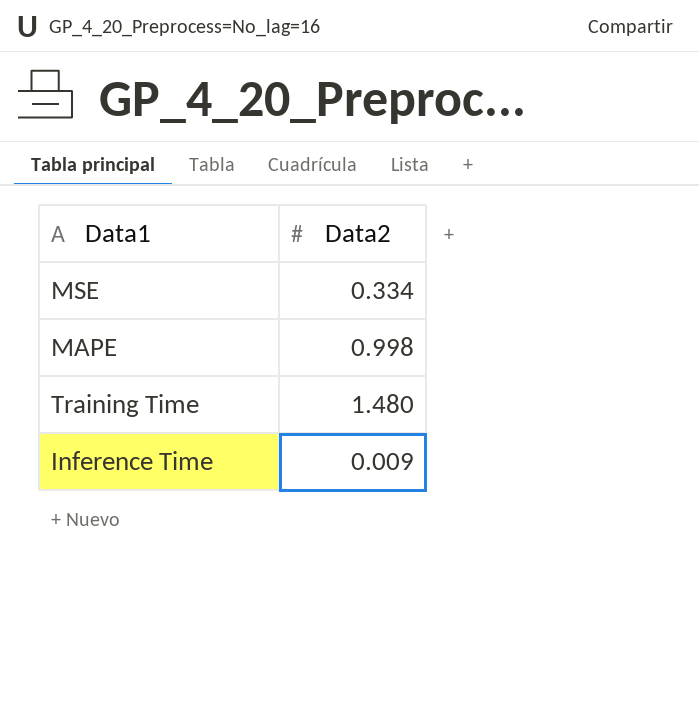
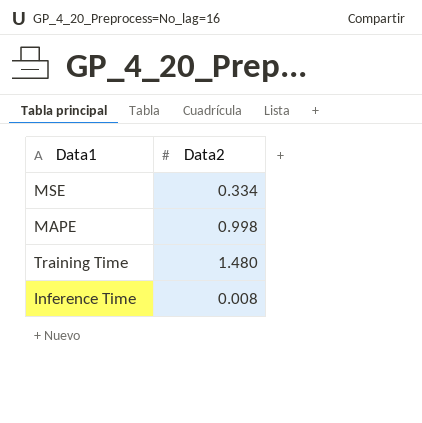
Inference Time | Data2: 0.009 -> 0.008

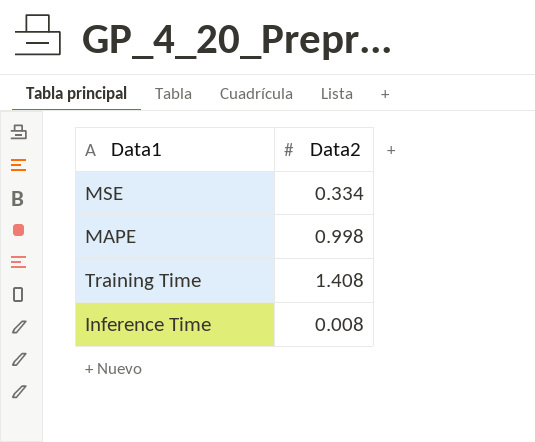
Training Time | Data2: 1.480 -> 1.408

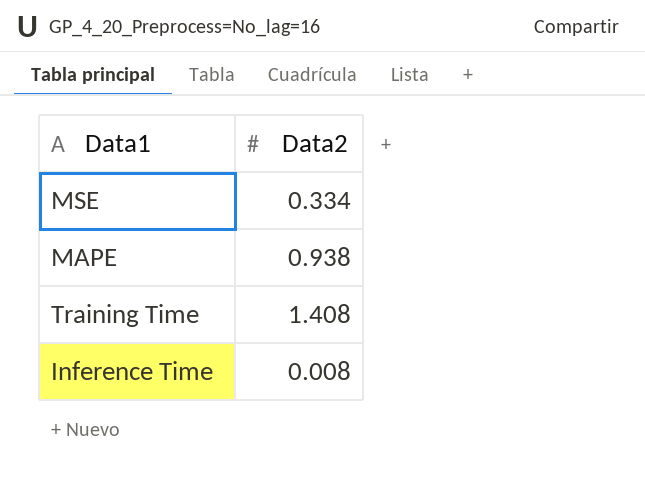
MAPE | Data2: 0.998 -> 0.938

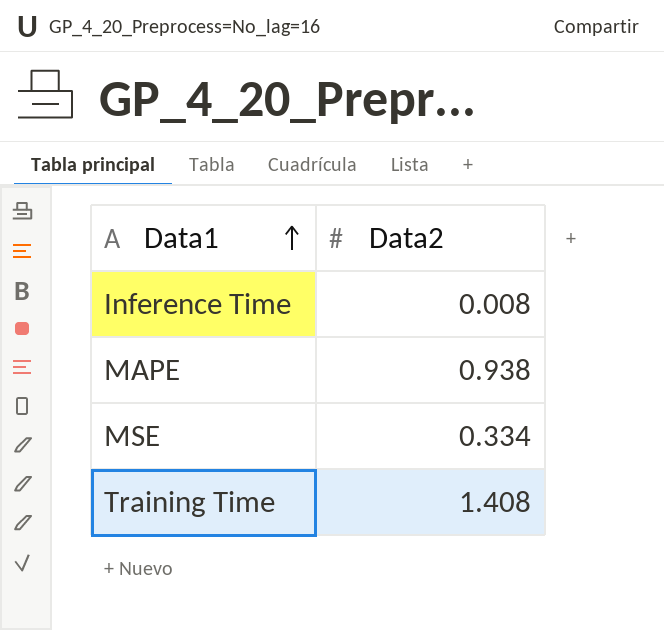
row order: none -> Data1 ascending

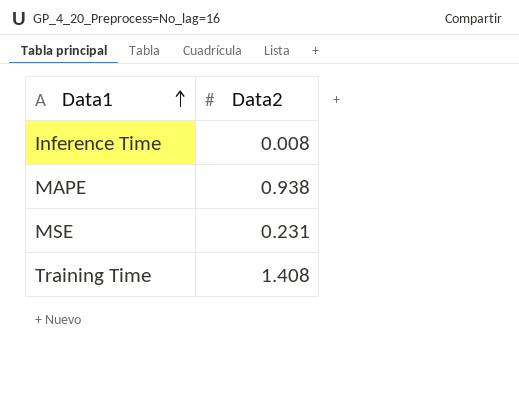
MSE | Data2: 0.334 -> 0.231

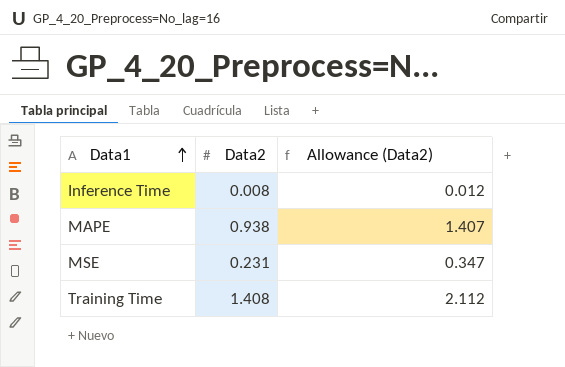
column Allowance (Data2) | formula: none -> [Data2] * 1.5

